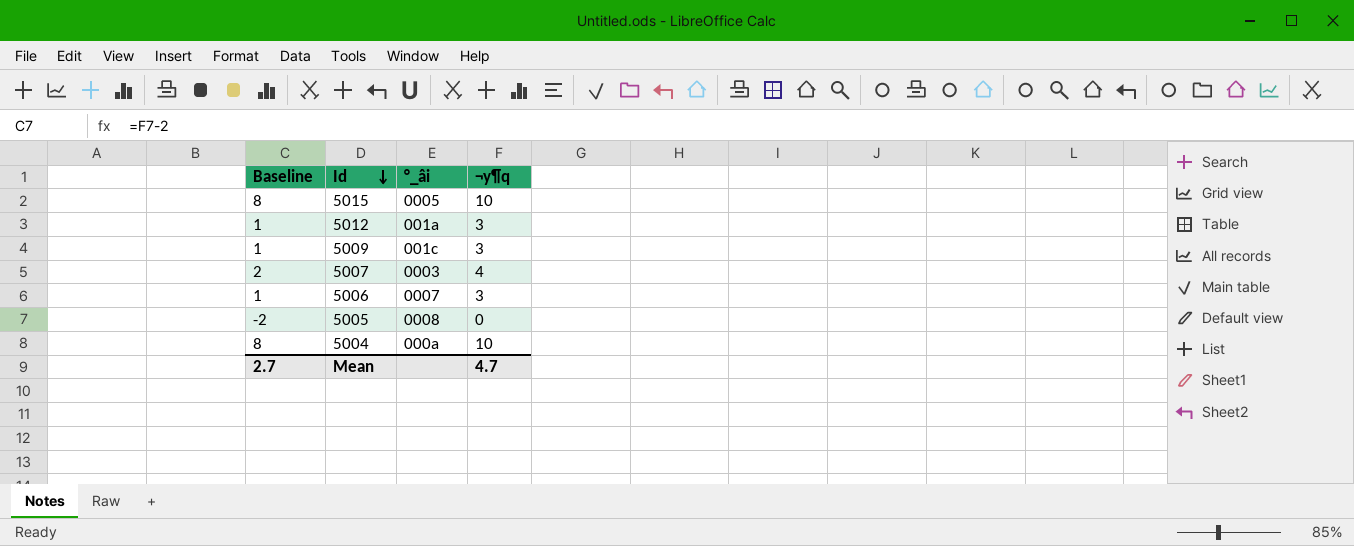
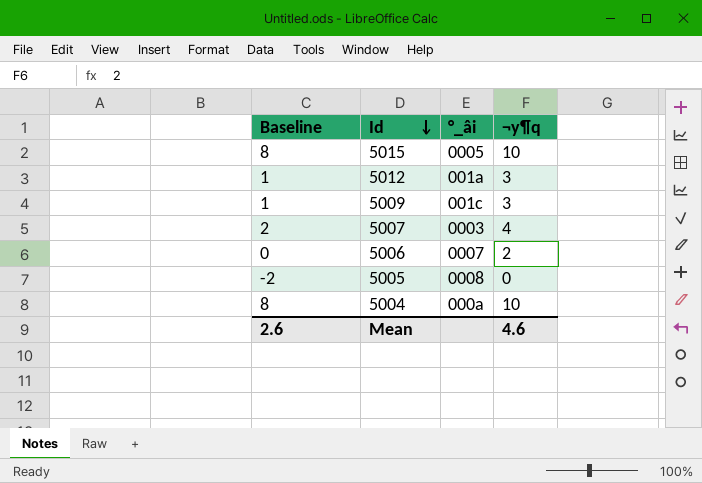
5006 | Baseline: 1 -> 0
5006 | ¬y¶q: 3 -> 2
Mean | Baseline: 2.7 -> 2.6
Mean | ¬y¶q: 4.7 -> 4.6

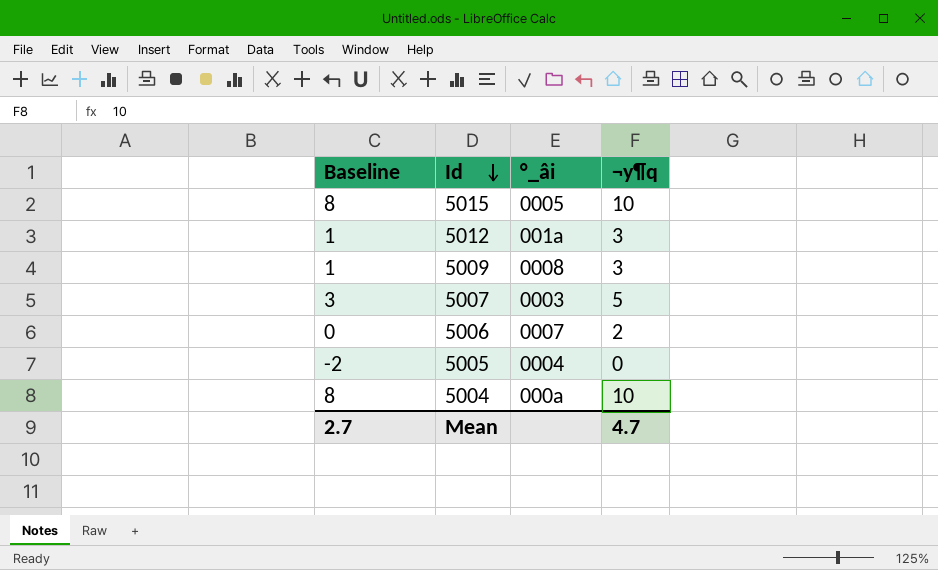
5009 | °_âi: 001c -> 0008
5007 | Baseline: 2 -> 3
5007 | ¬y¶q: 4 -> 5
5005 | °_âi: 0008 -> 0004
Mean | Baseline: 2.6 -> 2.7
Mean | ¬y¶q: 4.6 -> 4.7

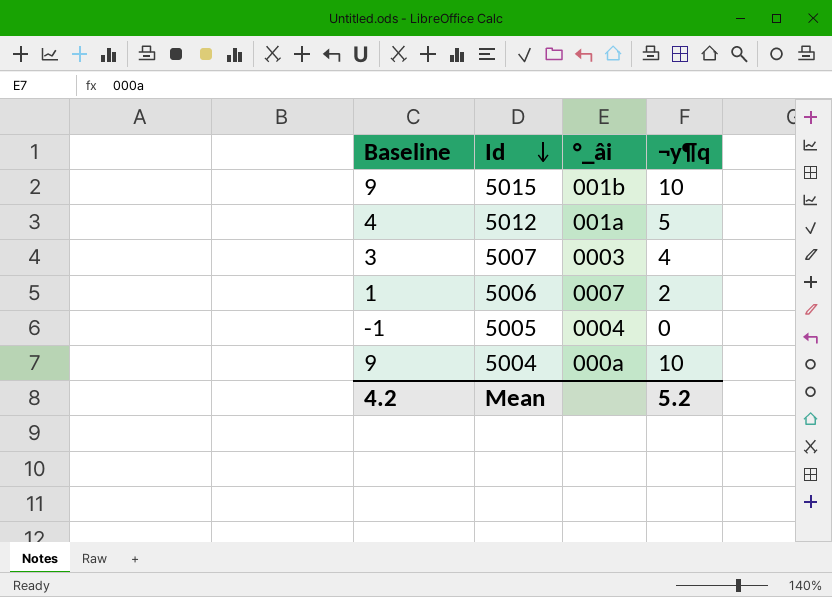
column Baseline | formula: [¬y¶q] - 2 -> [¬y¶q] - 1
row 5009: 1 | 0008 | 3 -> none
5015 | °_âi: 0005 -> 001b
5012 | ¬y¶q: 3 -> 5
5007 | ¬y¶q: 5 -> 4
Mean | Baseline: 2.7 -> 4.2
Mean | ¬y¶q: 4.7 -> 5.2

